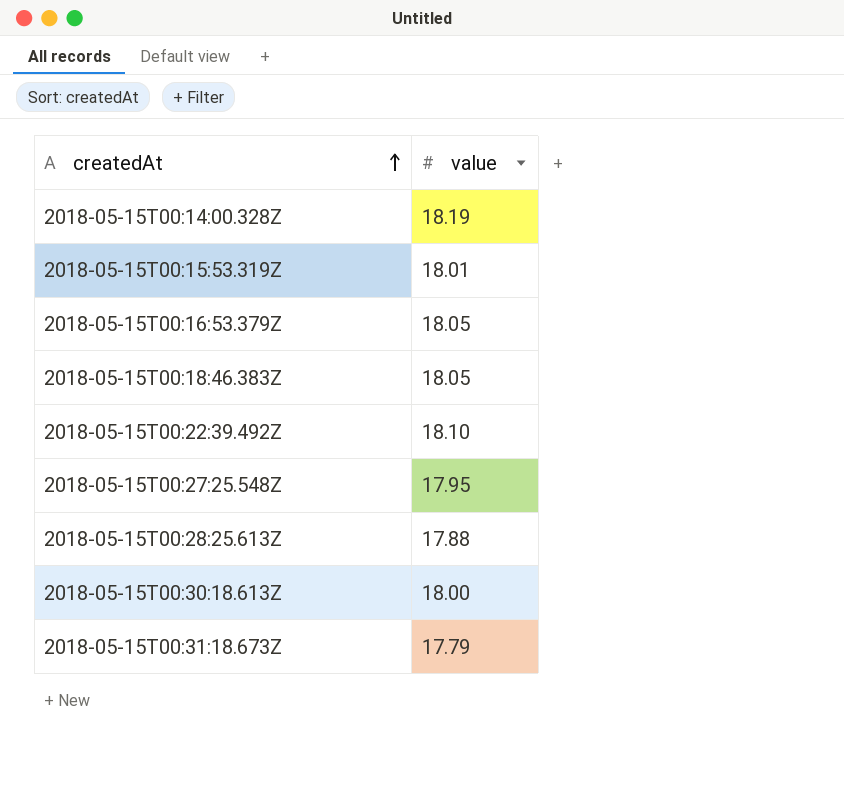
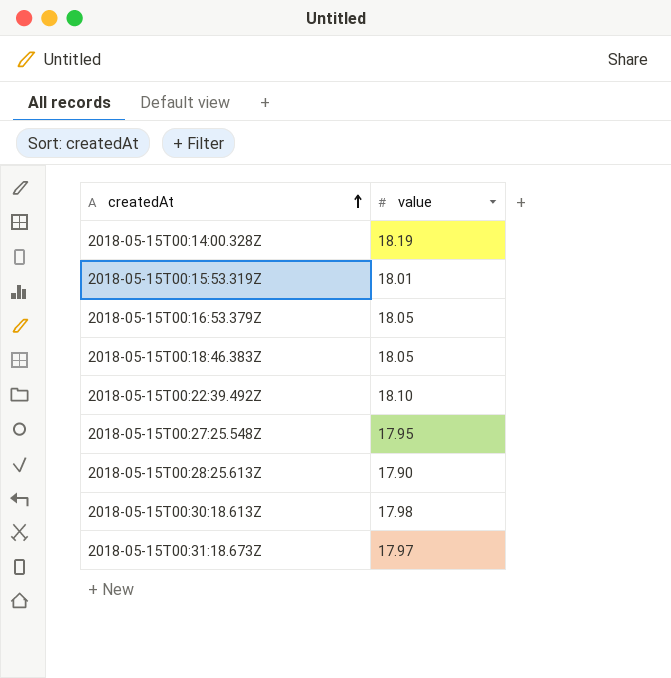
2018-05-15T00:28:25.613Z | value: 17.88 -> 17.90
2018-05-15T00:30:18.613Z | value: 18.00 -> 17.98
2018-05-15T00:31:18.673Z | value: 17.79 -> 17.97

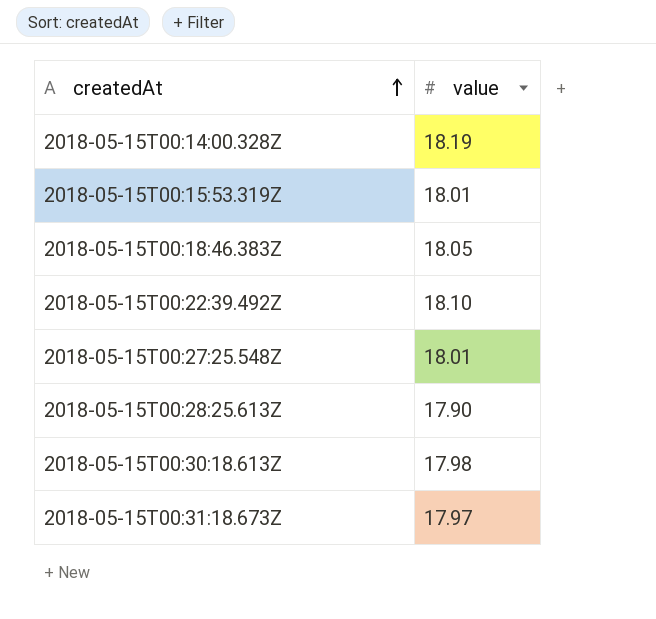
row 2018-05-15T00:16:53.379Z: 18.05 -> none
2018-05-15T00:27:25.548Z | value: 17.95 -> 18.01

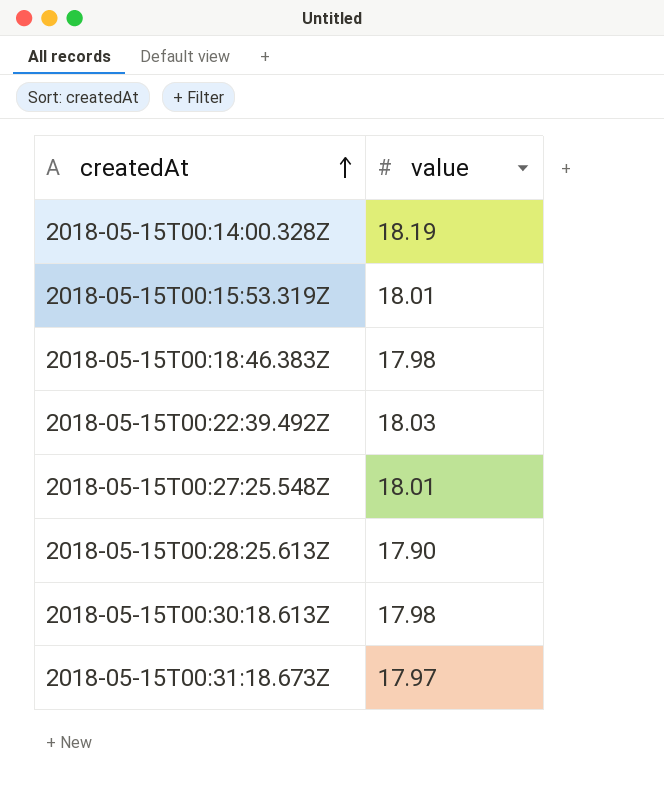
2018-05-15T00:18:46.383Z | value: 18.05 -> 17.98
2018-05-15T00:22:39.492Z | value: 18.10 -> 18.03

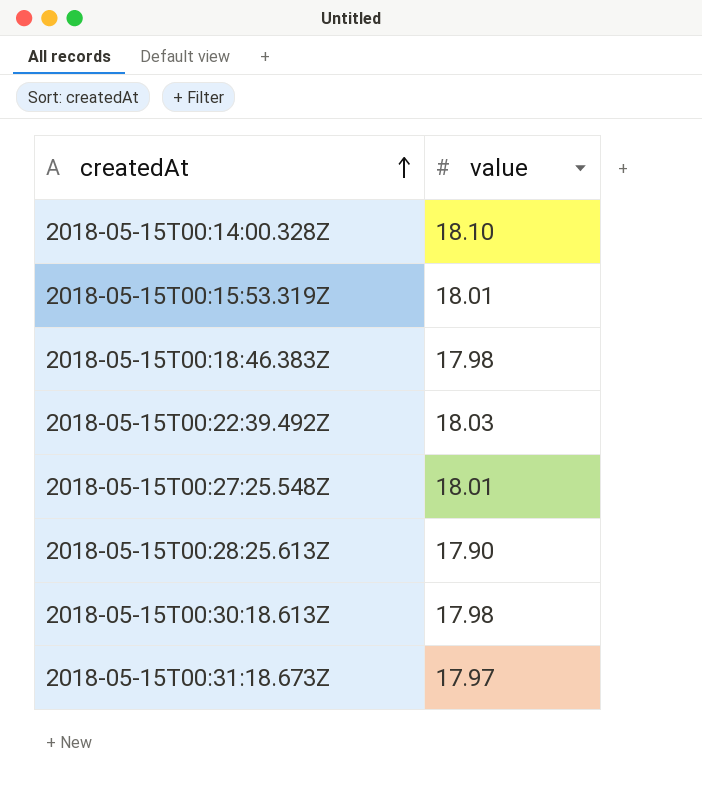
2018-05-15T00:14:00.328Z | value: 18.19 -> 18.10

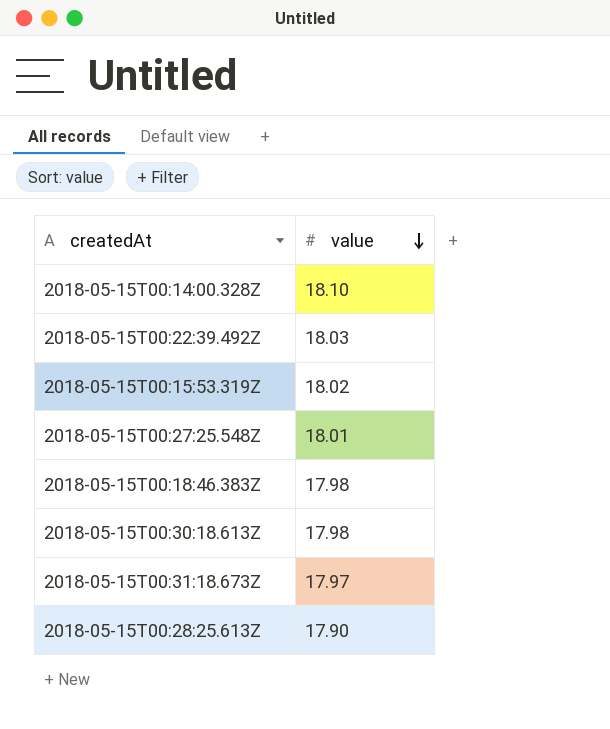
row order: createdAt ascending -> value descending
2018-05-15T00:15:53.319Z | value: 18.01 -> 18.02

